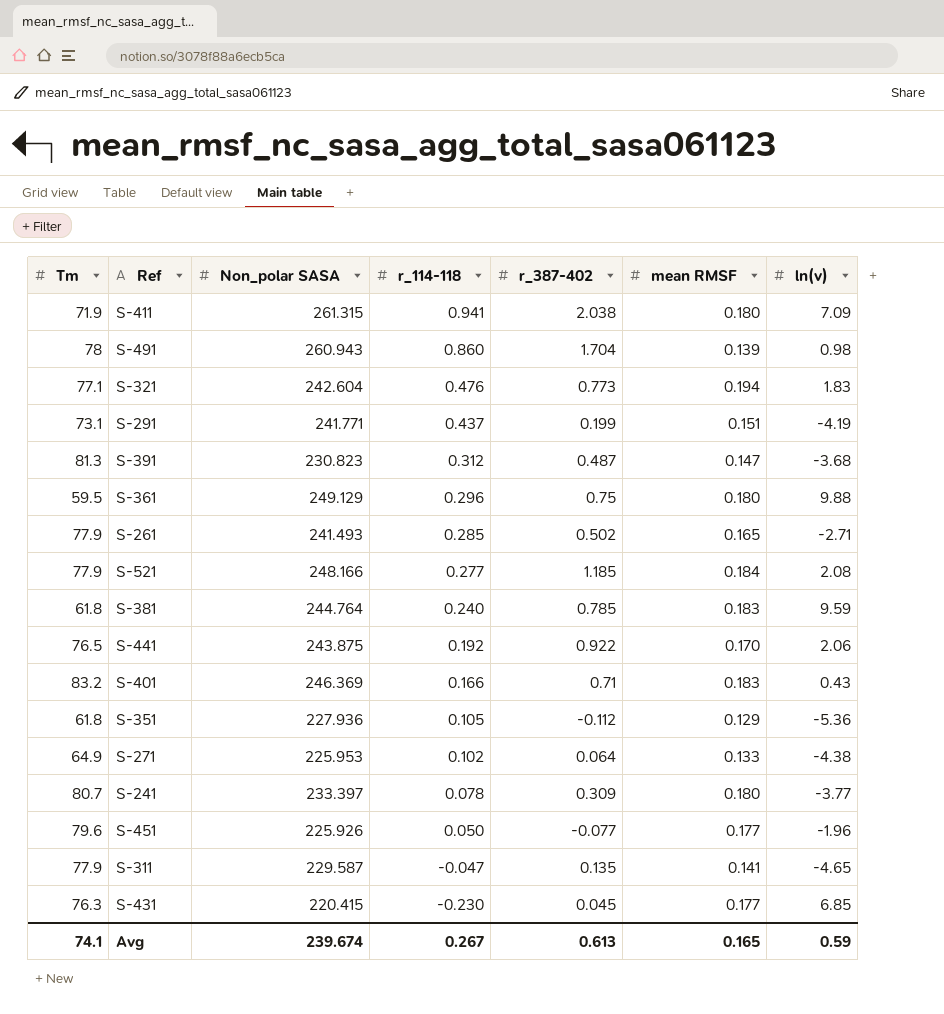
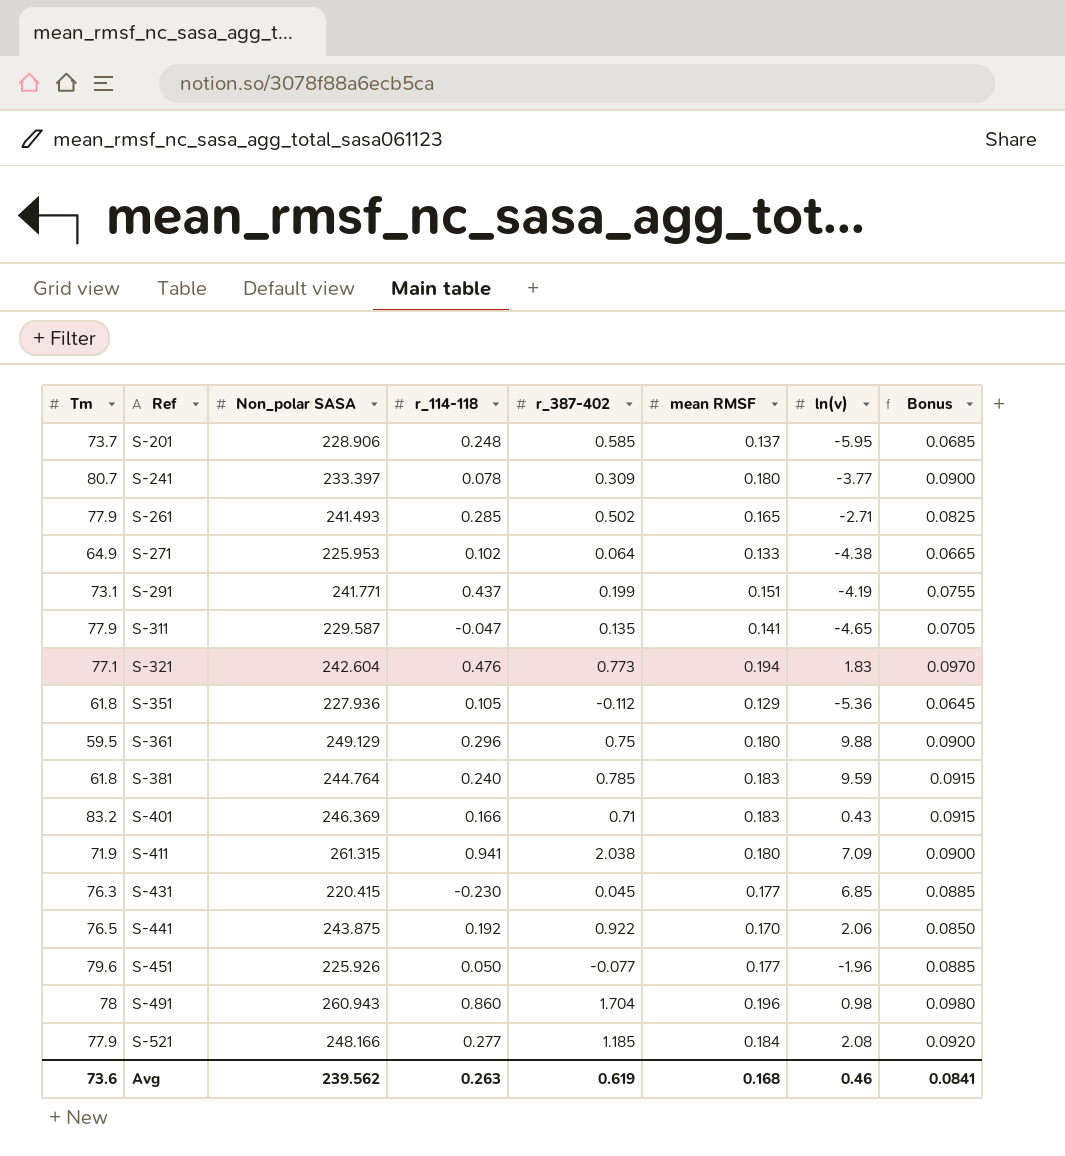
row order: r_114-118 descending -> Ref ascending
column Bonus | formula: none -> [mean RMSF] * 0.5
row S-391: 81.3 | 230.823 | 0.312 | 0.487 | 0.147 | -3.68 -> none
row S-201: none -> 73.7 | 228.906 | 0.248 | 0.585 | 0.137 | -5.95 | 0.0685
S-491 | mean RMSF: 0.139 -> 0.196
Avg | Tm: 74.1 -> 73.6
Avg | Non_polar SASA: 239.674 -> 239.562
Avg | r_114-118: 0.267 -> 0.263
Avg | r_387-402: 0.613 -> 0.619
Avg | mean RMSF: 0.165 -> 0.168
Avg | ln(v): 0.59 -> 0.46

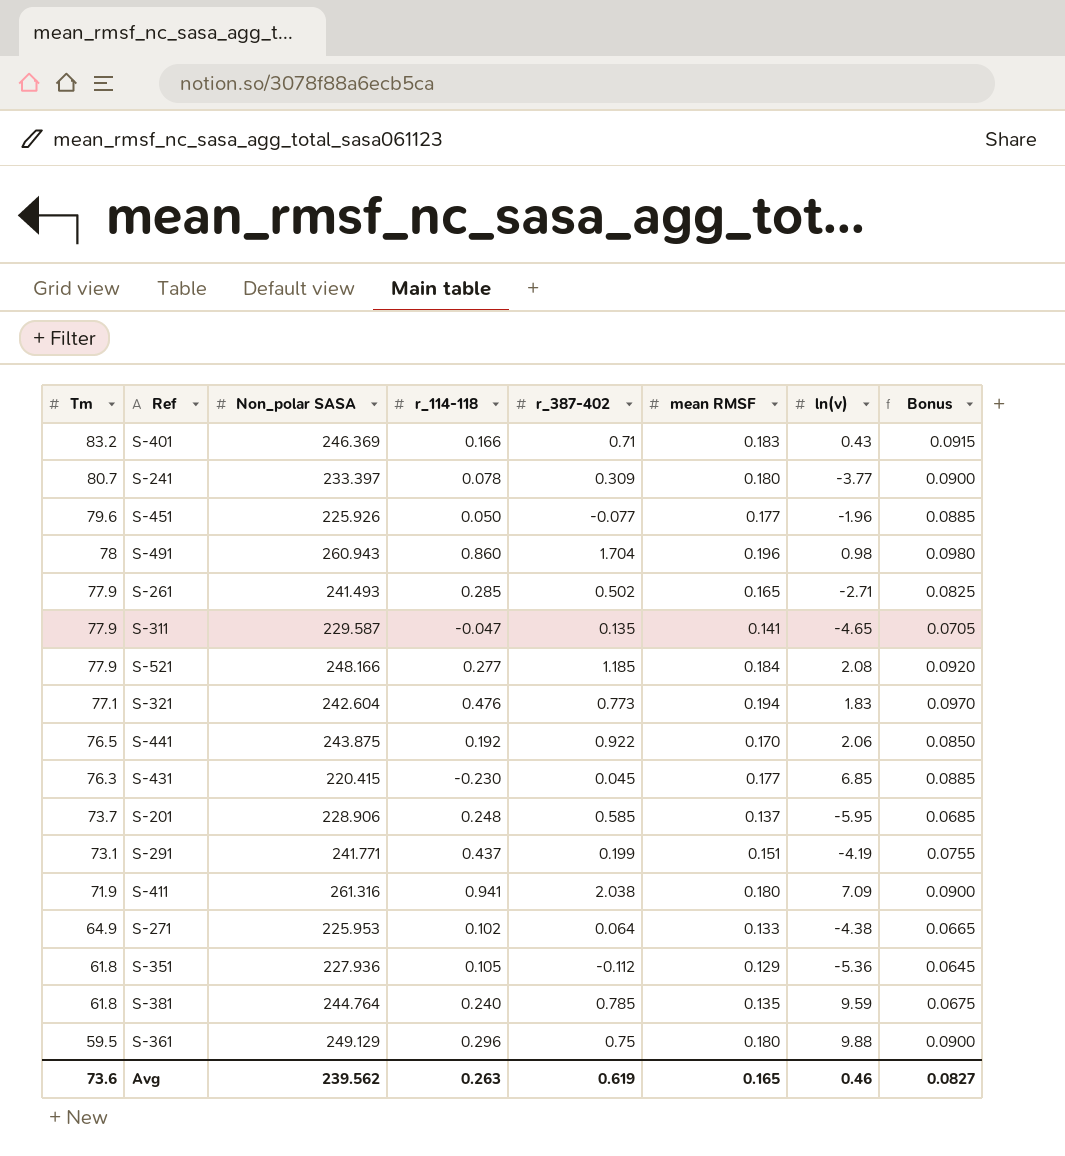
row order: Ref ascending -> Tm descending
S-411 | Non_polar SASA: 261.315 -> 261.316
S-381 | mean RMSF: 0.183 -> 0.135
S-381 | Bonus: 0.0915 -> 0.0675
Avg | mean RMSF: 0.168 -> 0.165
Avg | Bonus: 0.0841 -> 0.0827

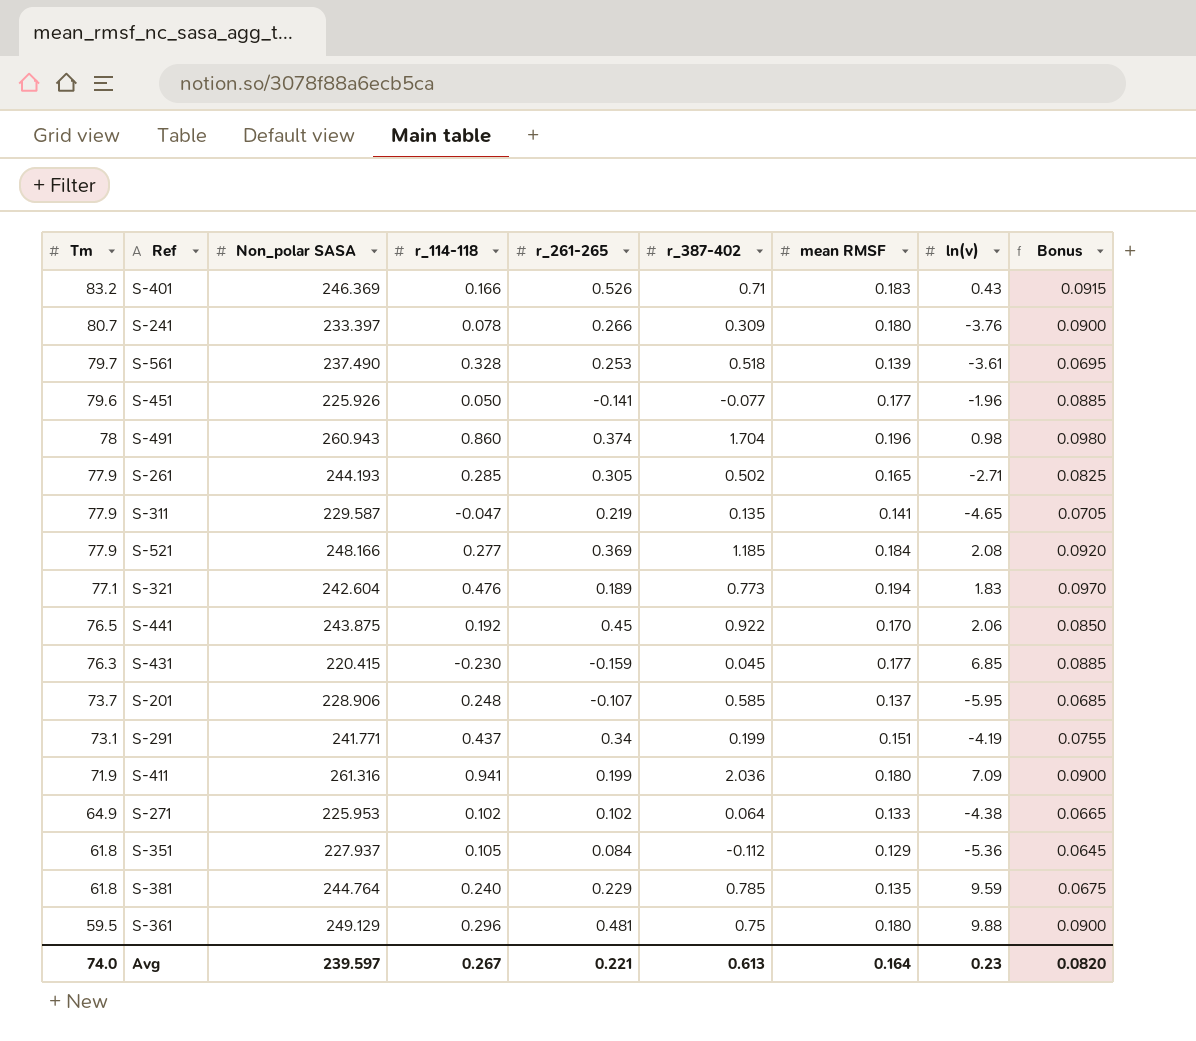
column r_261-265 | position: none -> 5
S-241 | ln(v): -3.77 -> -3.76
row S-561: none -> 79.7 | 237.490 | 0.328 | 0.253 | 0.518 | 0.139 | -3.61 | 0.0695
S-261 | Non_polar SASA: 241.493 -> 244.193
S-411 | r_387-402: 2.038 -> 2.036
S-351 | Non_polar SASA: 227.936 -> 227.937
Avg | Tm: 73.6 -> 74.0
Avg | Non_polar SASA: 239.562 -> 239.597
Avg | r_114-118: 0.263 -> 0.267
Avg | r_387-402: 0.619 -> 0.613
Avg | mean RMSF: 0.165 -> 0.164
Avg | ln(v): 0.46 -> 0.23
Avg | Bonus: 0.0827 -> 0.0820

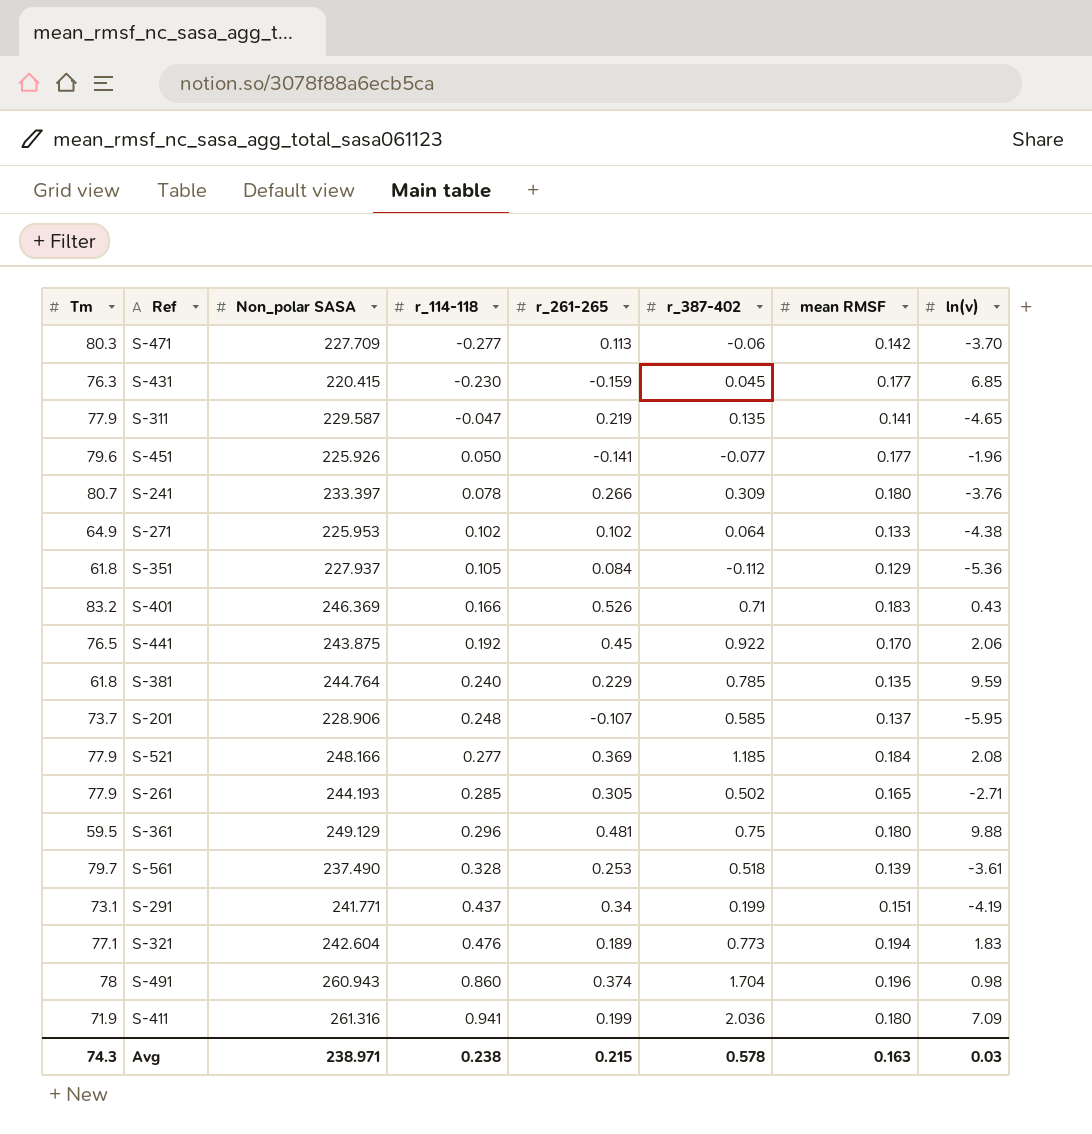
row order: Tm descending -> r_114-118 ascending
column Bonus | formula: [mean RMSF] * 0.5 -> none
row S-471: none -> 80.3 | 227.709 | -0.277 | 0.113 | -0.06 | 0.142 | -3.70
Avg | Tm: 74.0 -> 74.3
Avg | Non_polar SASA: 239.597 -> 238.971
Avg | r_114-118: 0.267 -> 0.238
Avg | r_261-265: 0.221 -> 0.215
Avg | r_387-402: 0.613 -> 0.578
Avg | mean RMSF: 0.164 -> 0.163
Avg | ln(v): 0.23 -> 0.03

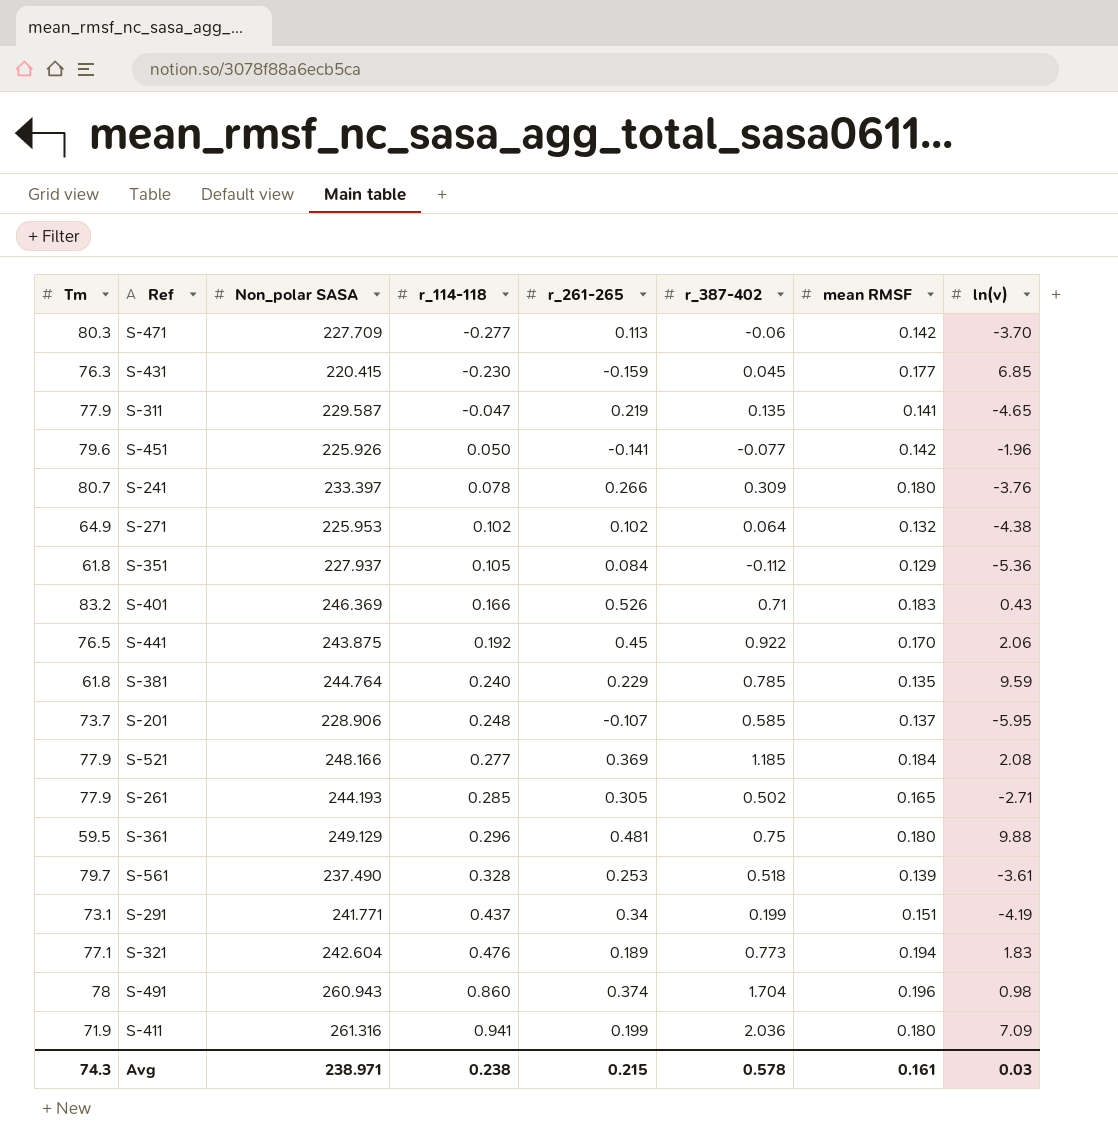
S-451 | mean RMSF: 0.177 -> 0.142
S-271 | mean RMSF: 0.133 -> 0.132
Avg | mean RMSF: 0.163 -> 0.161

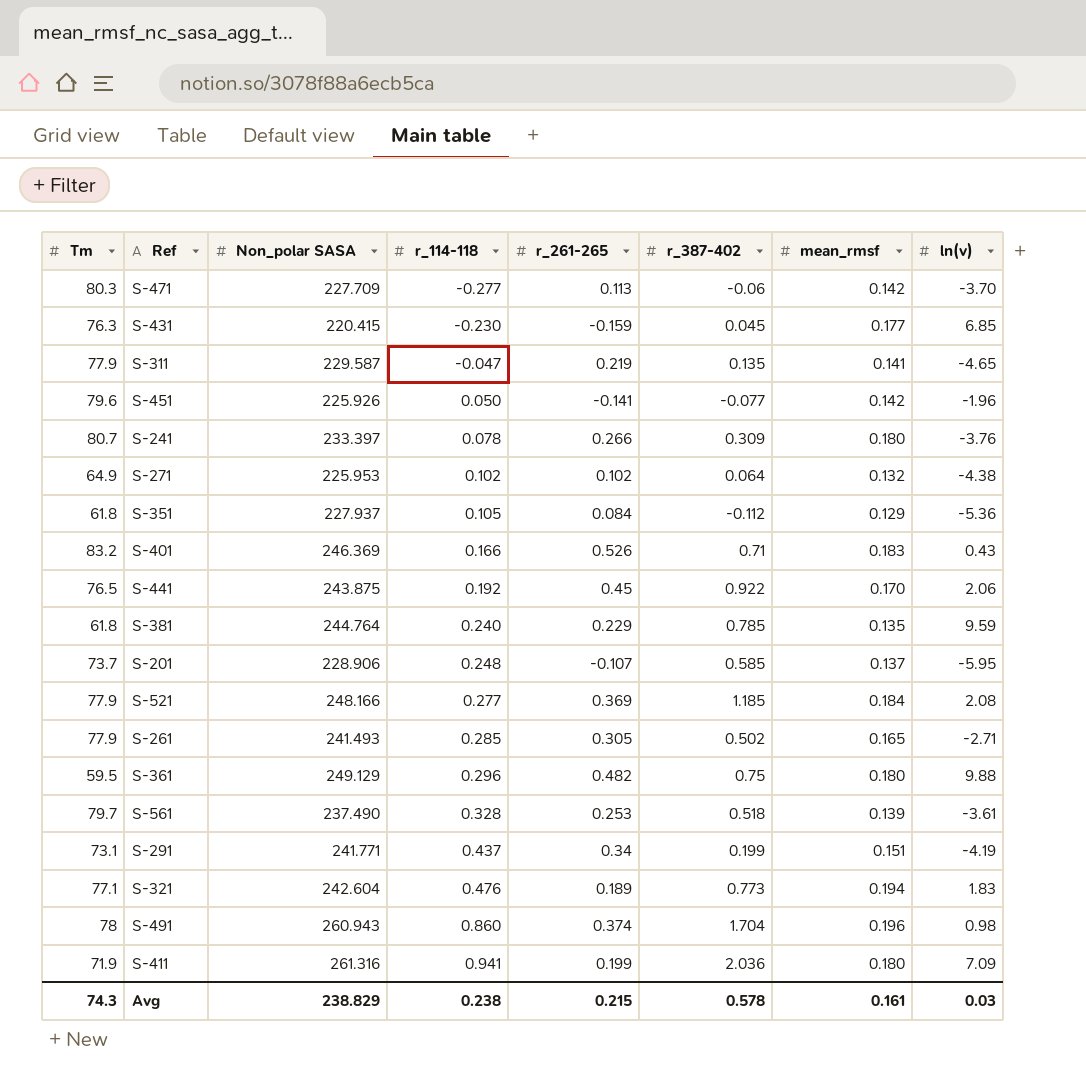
column name: mean RMSF -> mean_rmsf
S-261 | Non_polar SASA: 244.193 -> 241.493
S-361 | r_261-265: 0.481 -> 0.482
Avg | Non_polar SASA: 238.971 -> 238.829

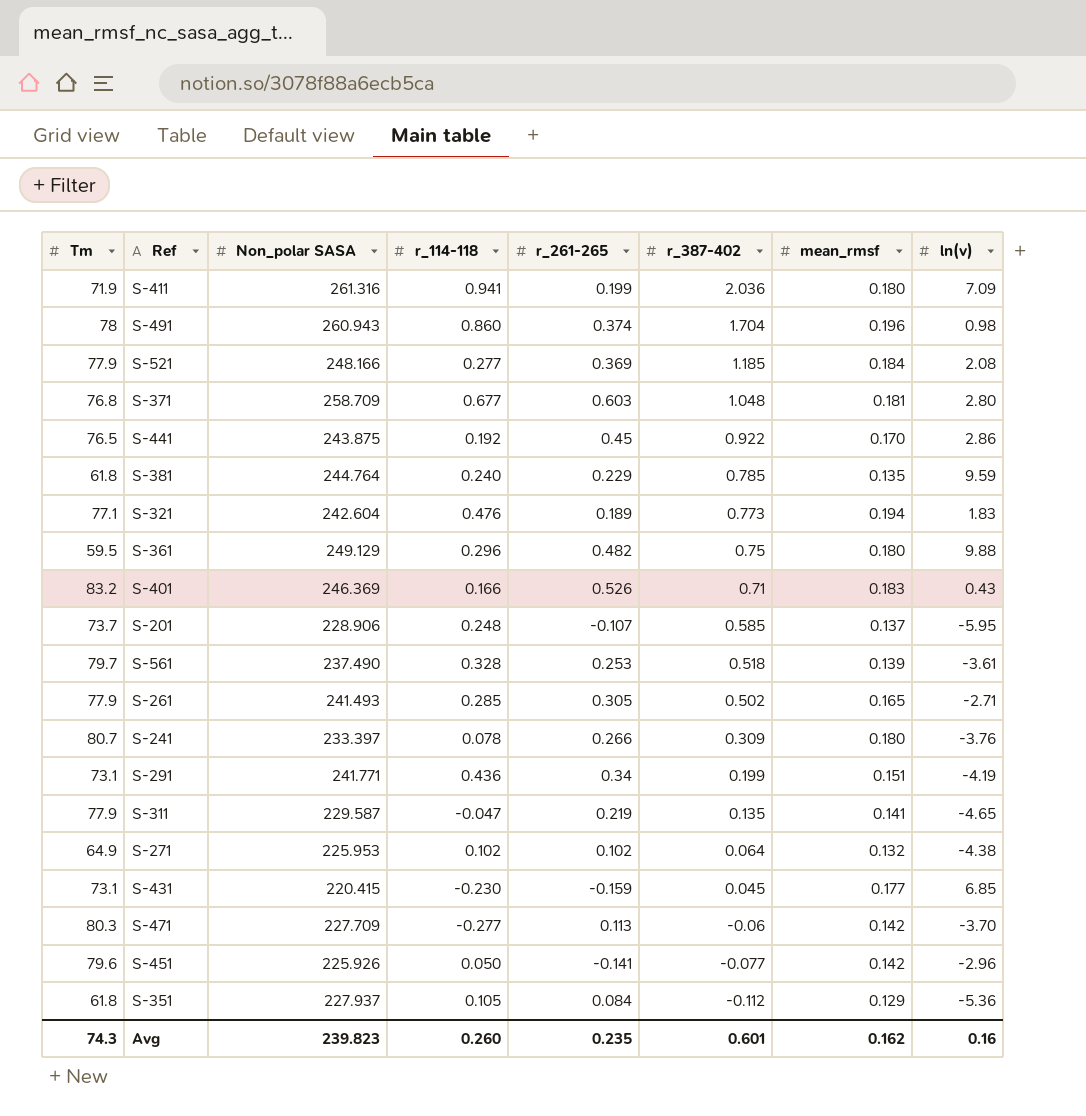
row order: r_114-118 ascending -> r_387-402 descending
row S-371: none -> 76.8 | 258.709 | 0.677 | 0.603 | 1.048 | 0.181 | 2.80
S-441 | ln(v): 2.06 -> 2.86
S-291 | r_114-118: 0.437 -> 0.436
S-431 | Tm: 76.3 -> 73.1
S-451 | ln(v): -1.96 -> -2.96
Avg | Non_polar SASA: 238.829 -> 239.823
Avg | r_114-118: 0.238 -> 0.260
Avg | r_261-265: 0.215 -> 0.235
Avg | r_387-402: 0.578 -> 0.601
Avg | mean_rmsf: 0.161 -> 0.162
Avg | ln(v): 0.03 -> 0.16

